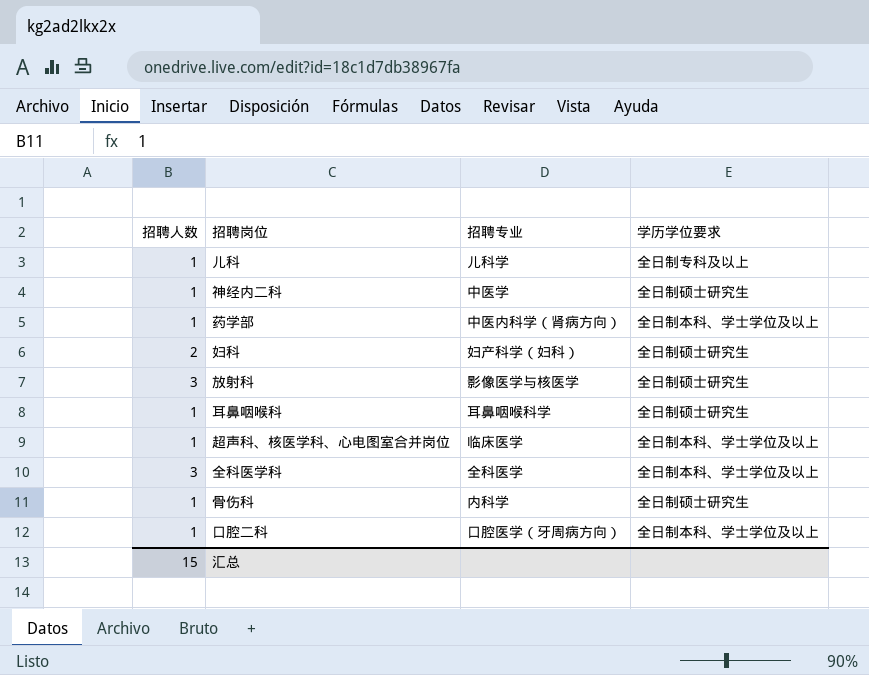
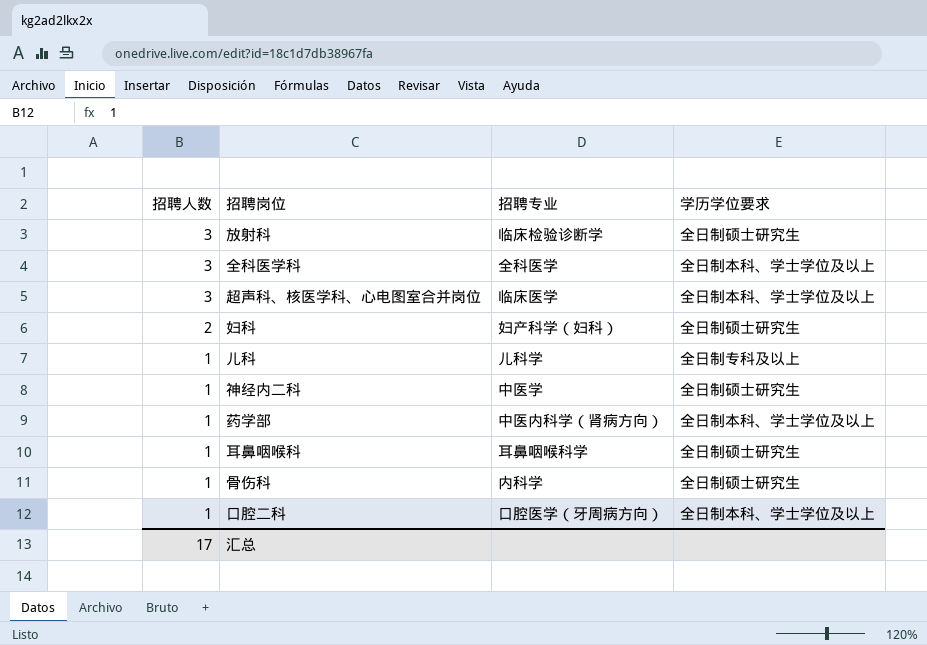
row order: none -> 招聘人数 descending
放射科 | 招聘专业: 影像医学与核医学 -> 临床检验诊断学
超声科、核医学科、心电图室合并岗位 | 招聘人数: 1 -> 3
汇总 | 招聘人数: 15 -> 17

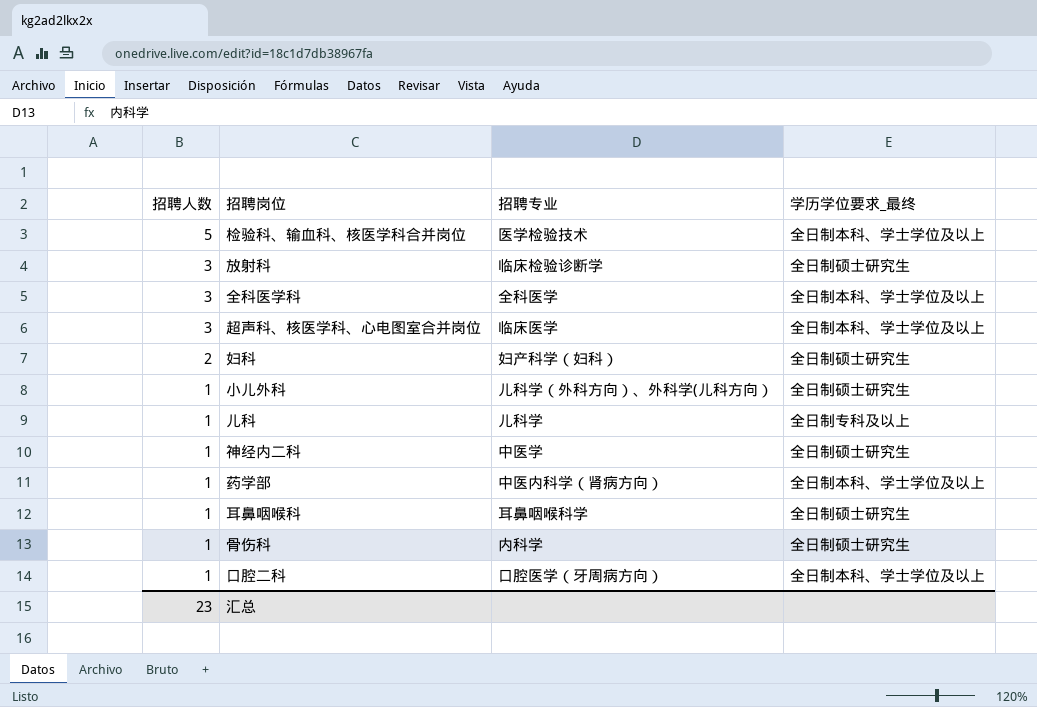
column name: 学历学位要求 -> 学历学位要求_最终
row 检验科、输血科、核医学科合并岗位: none -> 5 | 医学检验技术 | 全日制本科、学士学位及以上
row 小儿外科: none -> 1 | 儿科学（外科方向）、外科学(儿科方向） | 全日制硕士研究生
汇总 | 招聘人数: 17 -> 23

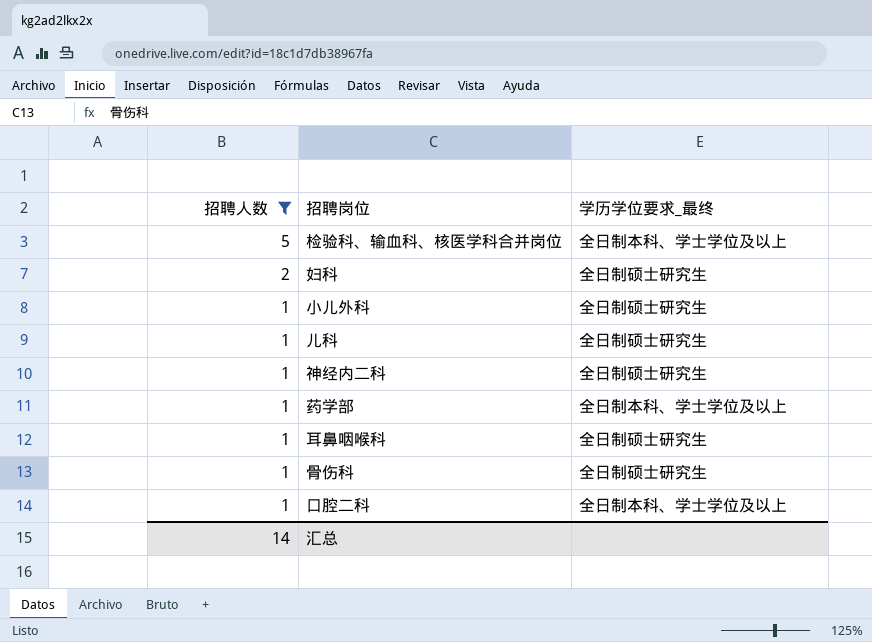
filter: none -> 招聘人数 != 3
column 招聘专业 | position: 3 -> none
儿科 | 学历学位要求_最终: 全日制专科及以上 -> 全日制硕士研究生
汇总 | 招聘人数: 23 -> 14

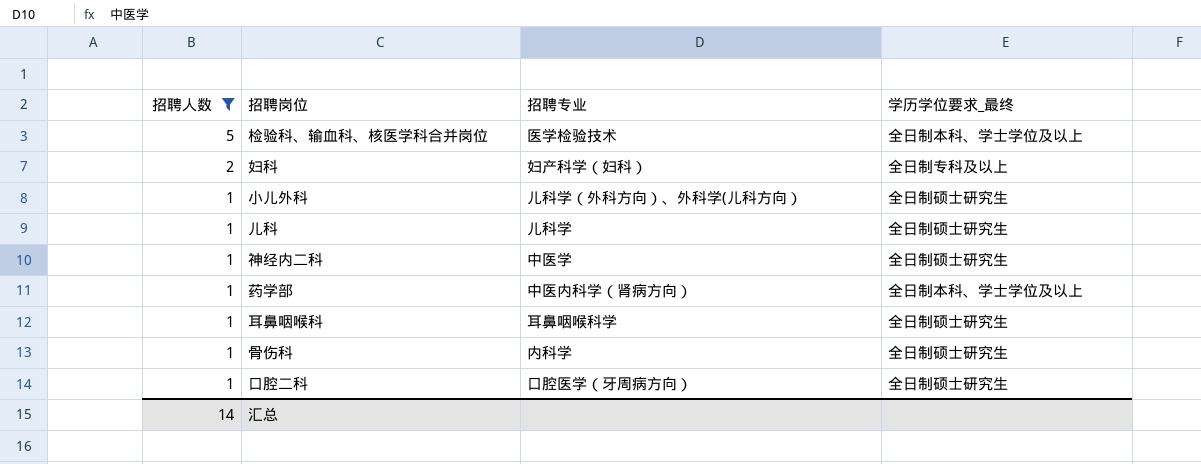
column 招聘专业 | position: none -> 3
妇科 | 学历学位要求_最终: 全日制硕士研究生 -> 全日制专科及以上
口腔二科 | 学历学位要求_最终: 全日制本科、学士学位及以上 -> 全日制硕士研究生

